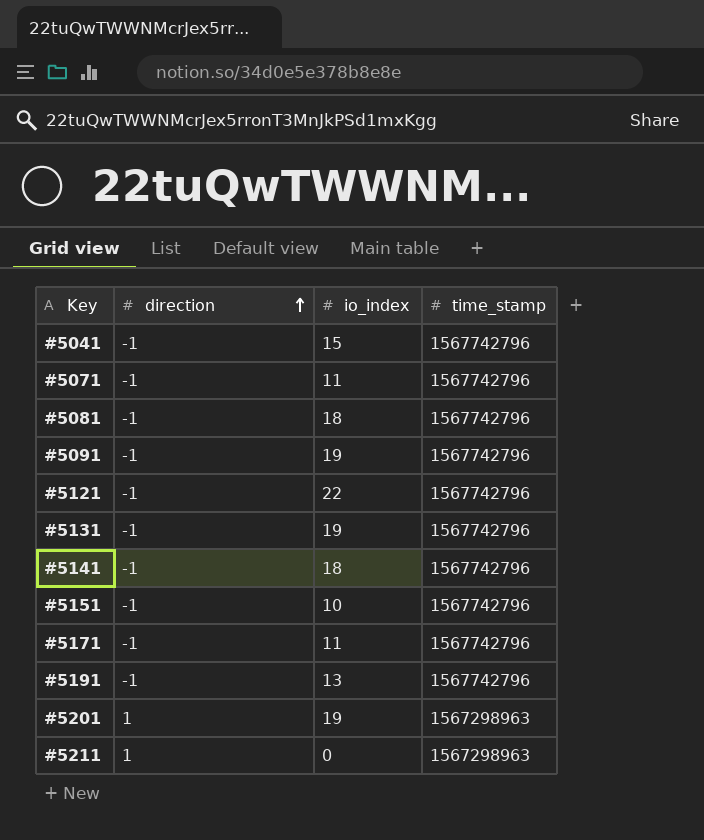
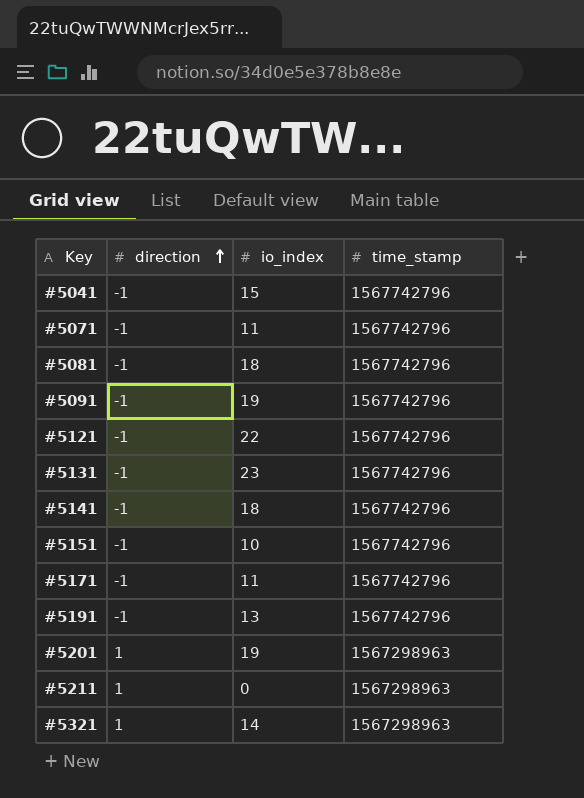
#5131 | io_index: 19 -> 23
row #5321: none -> 1 | 14 | 1567298963

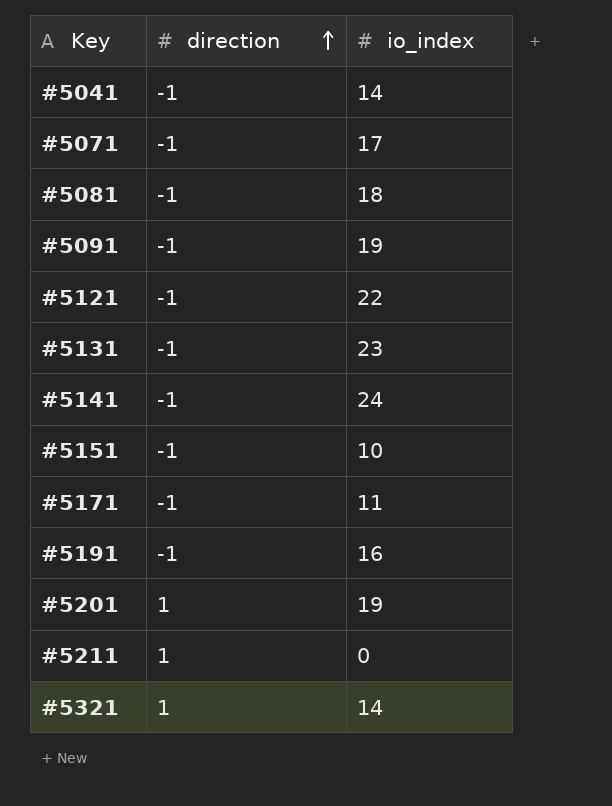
column time_stamp | position: 4 -> none
#5041 | io_index: 15 -> 14
#5071 | io_index: 11 -> 17
#5141 | io_index: 18 -> 24
#5191 | io_index: 13 -> 16

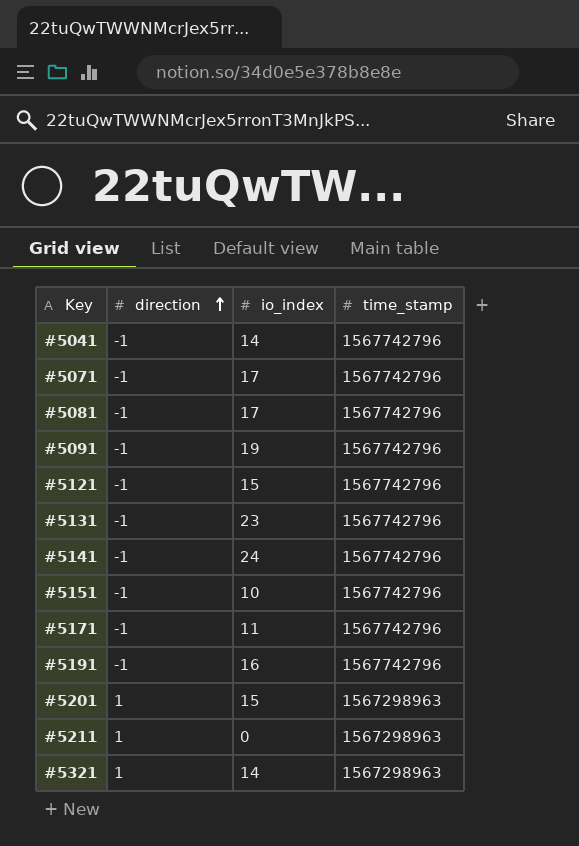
column time_stamp | position: none -> 4
#5081 | io_index: 18 -> 17
#5121 | io_index: 22 -> 15
#5201 | io_index: 19 -> 15

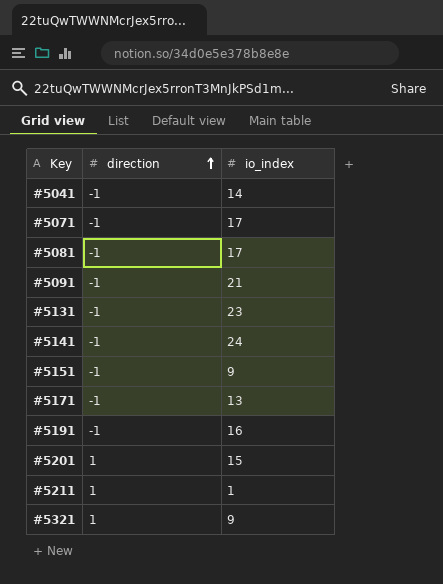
column time_stamp | position: 4 -> none
row #5121: -1 | 15 | 1567742796 -> none
#5091 | io_index: 19 -> 21
#5151 | io_index: 10 -> 9
#5171 | io_index: 11 -> 13
#5211 | io_index: 0 -> 1
#5321 | io_index: 14 -> 9

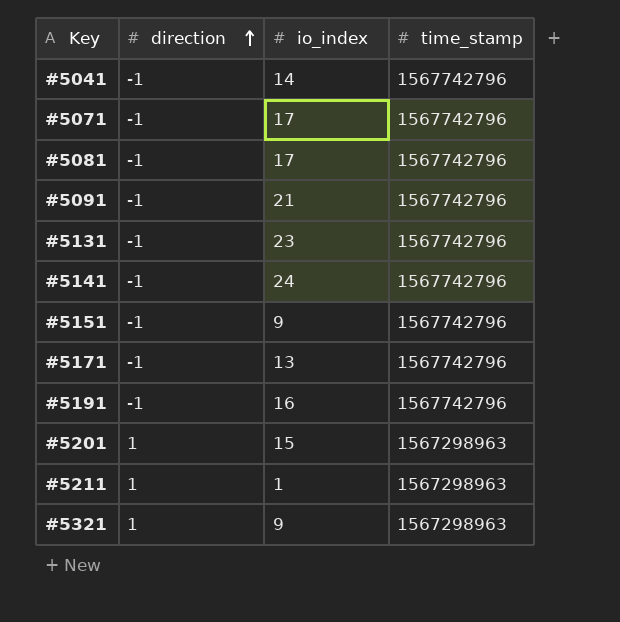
column time_stamp | position: none -> 4

